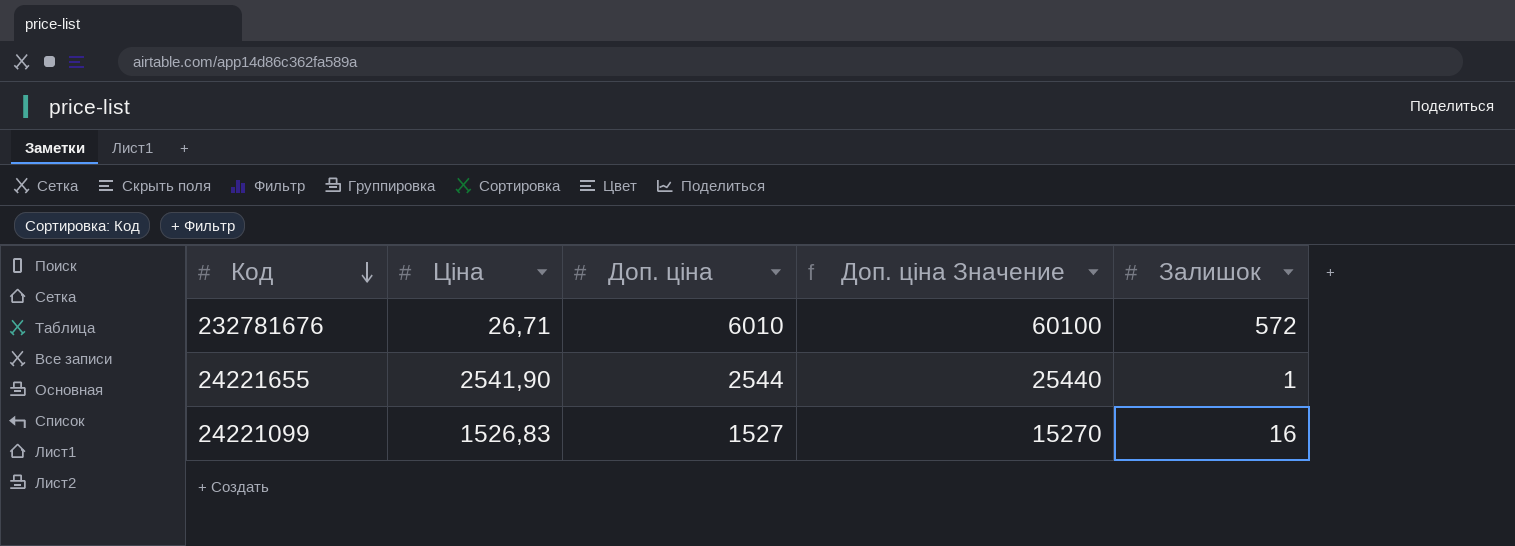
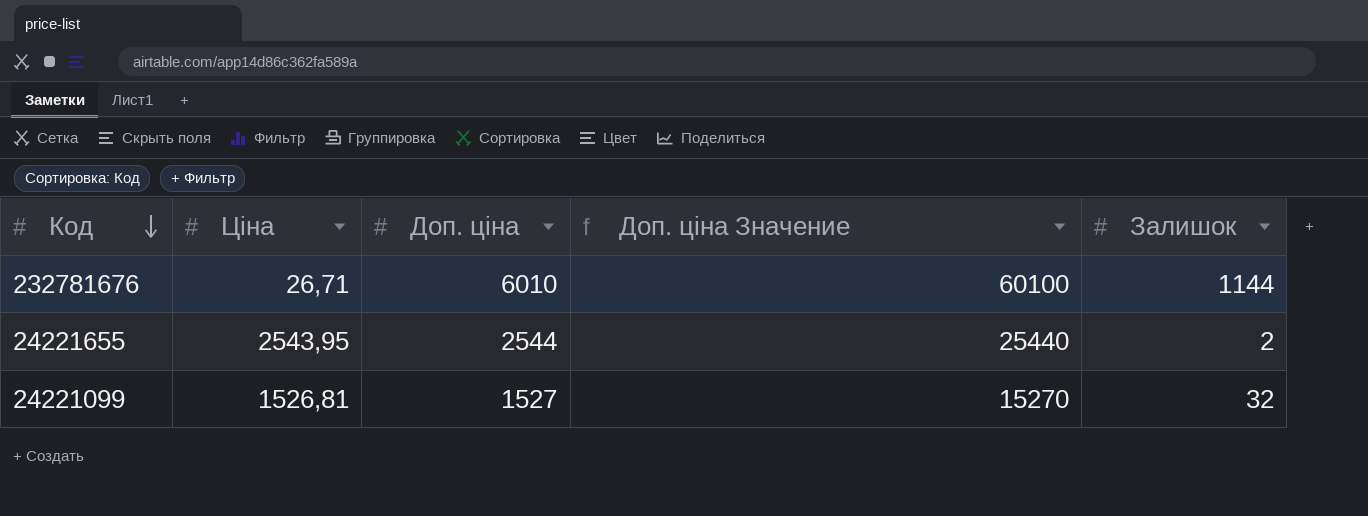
232781676 | Залишок: 572 -> 1144
24221655 | Ціна: 2541,90 -> 2543,95
24221655 | Залишок: 1 -> 2
24221099 | Ціна: 1526,83 -> 1526,81
24221099 | Залишок: 16 -> 32

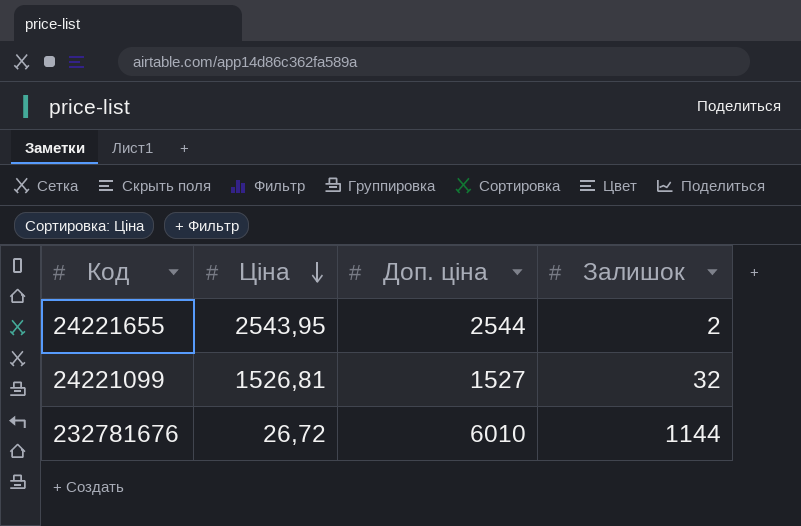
row order: Код descending -> Ціна descending
column Доп. ціна Значение | formula: [Доп. ціна] * 10 -> none
232781676 | Ціна: 26,71 -> 26,72

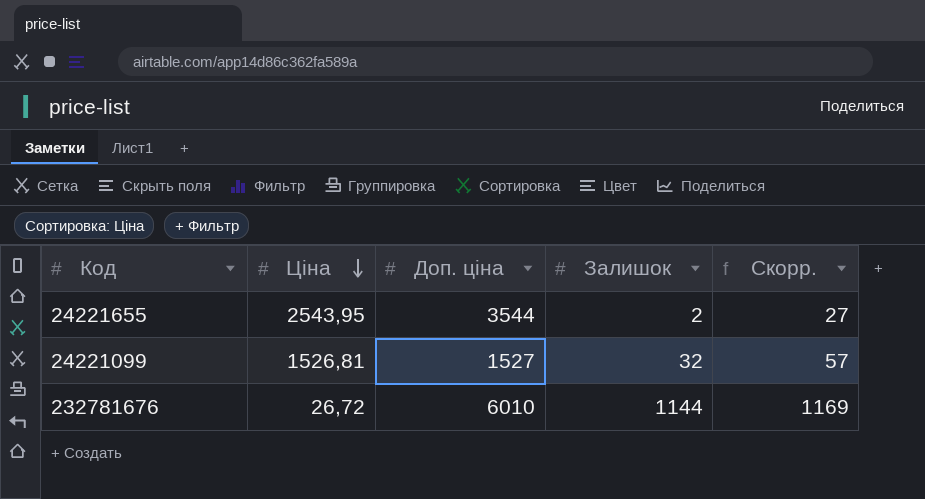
column Скорр. | formula: none -> [Залишок] + 25
24221655 | Доп. ціна: 2544 -> 3544

